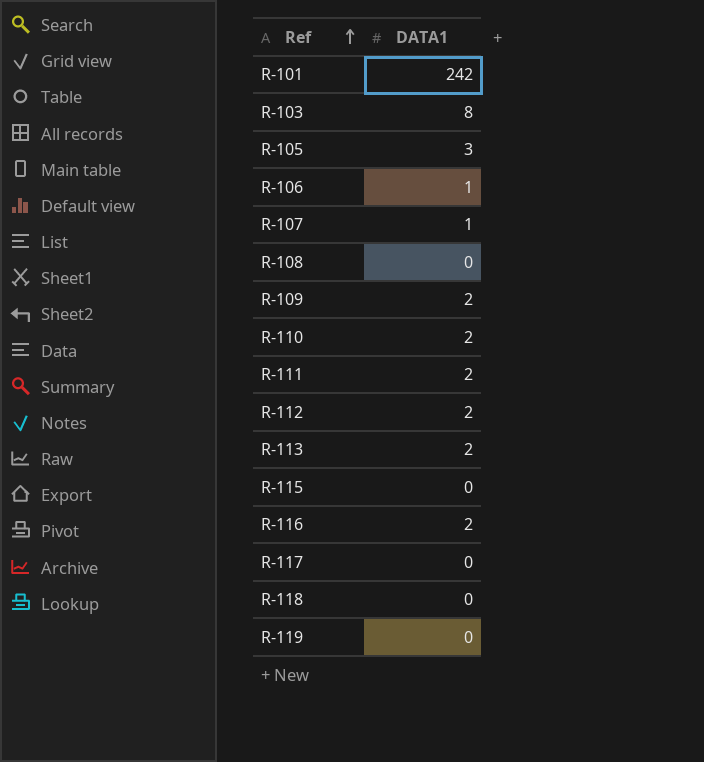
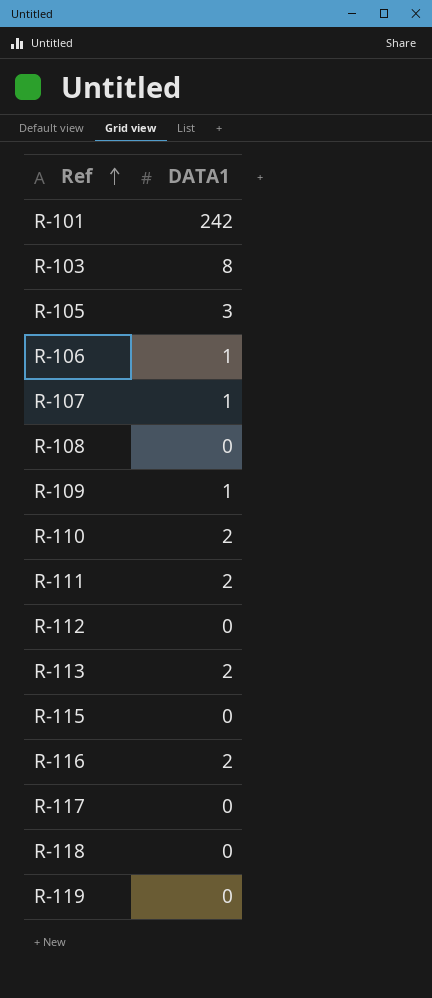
R-109 | DATA1: 2 -> 1
R-112 | DATA1: 2 -> 0

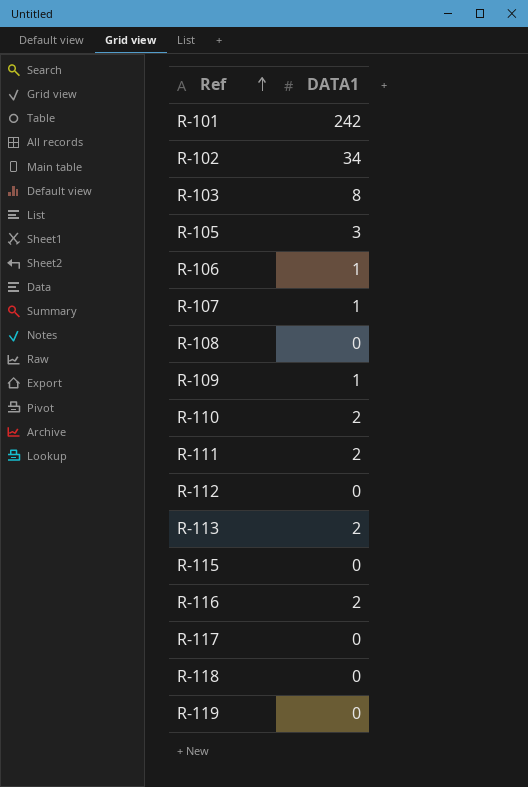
row R-102: none -> 34

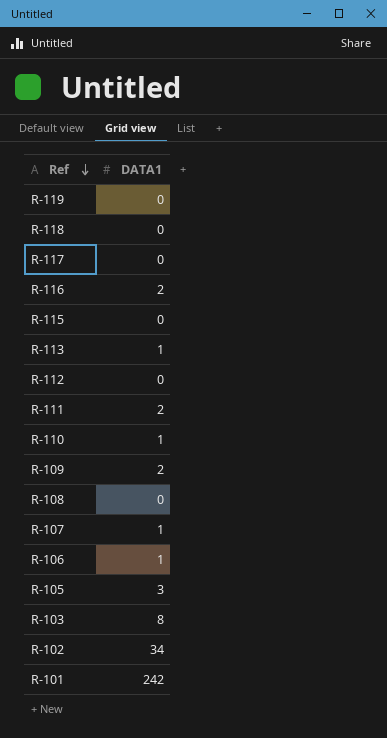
row order: Ref ascending -> Ref descending
R-113 | DATA1: 2 -> 1
R-110 | DATA1: 2 -> 1
R-109 | DATA1: 1 -> 2

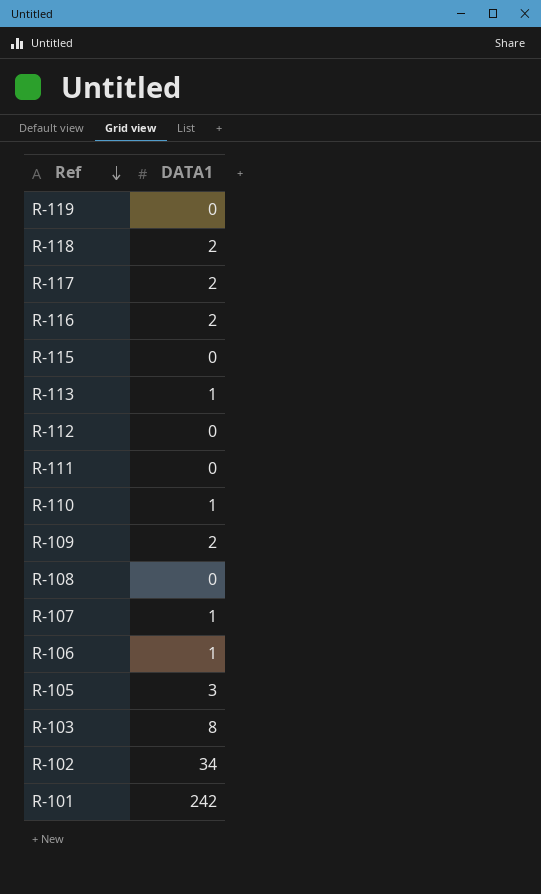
R-118 | DATA1: 0 -> 2
R-117 | DATA1: 0 -> 2
R-111 | DATA1: 2 -> 0

